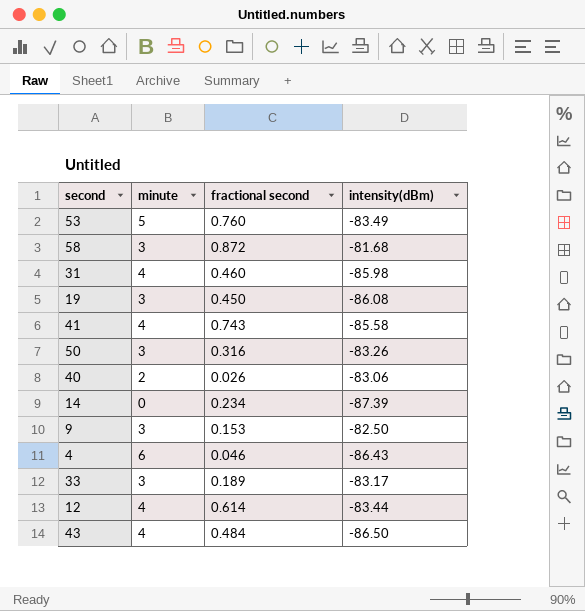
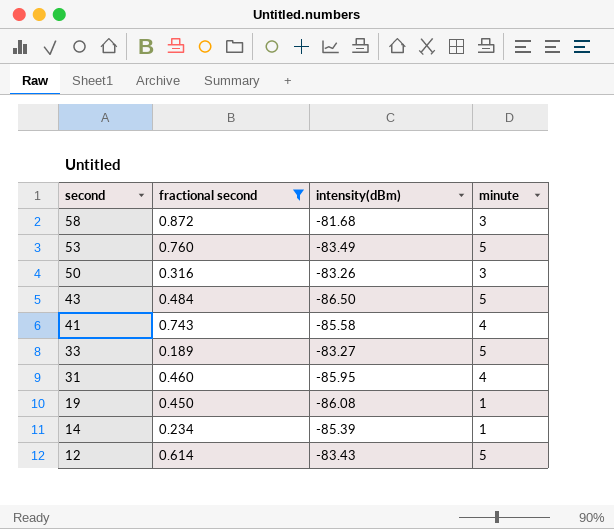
filter: none -> fractional second >= 0.189
row order: none -> second descending
column minute | position: 2 -> 4
43 | minute: 4 -> 5
33 | intensity(dBm): -83.17 -> -83.27
33 | minute: 3 -> 5
31 | intensity(dBm): -85.98 -> -85.95
19 | minute: 3 -> 1
14 | intensity(dBm): -87.39 -> -85.39
14 | minute: 0 -> 1
12 | intensity(dBm): -83.44 -> -83.43
12 | minute: 4 -> 5

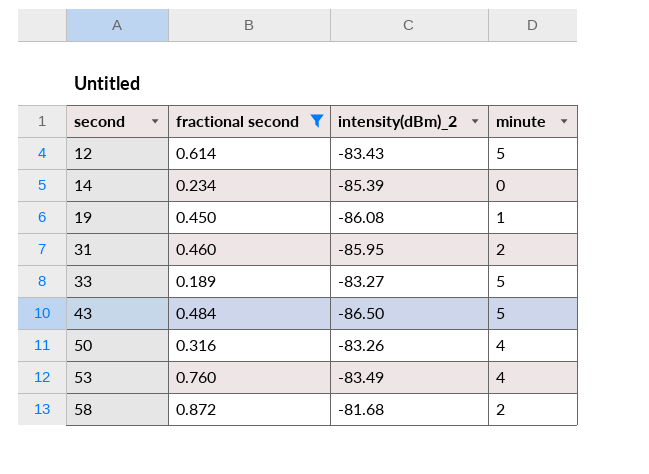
row order: second descending -> second ascending
column name: intensity(dBm) -> intensity(dBm)_2
row 41: 0.743 | -85.58 | 4 -> none
14 | minute: 1 -> 0
31 | minute: 4 -> 2
50 | minute: 3 -> 4
53 | minute: 5 -> 4
58 | minute: 3 -> 2

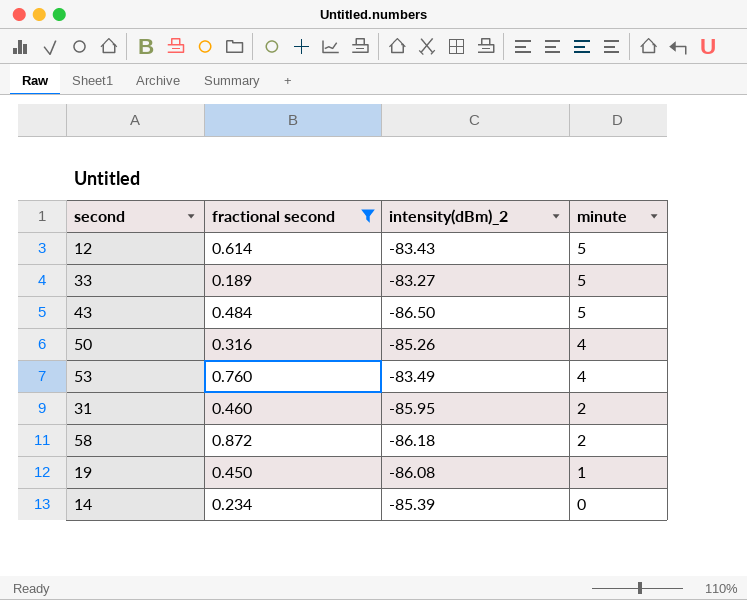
row order: second ascending -> minute descending
50 | intensity(dBm)_2: -83.26 -> -85.26
58 | intensity(dBm)_2: -81.68 -> -86.18

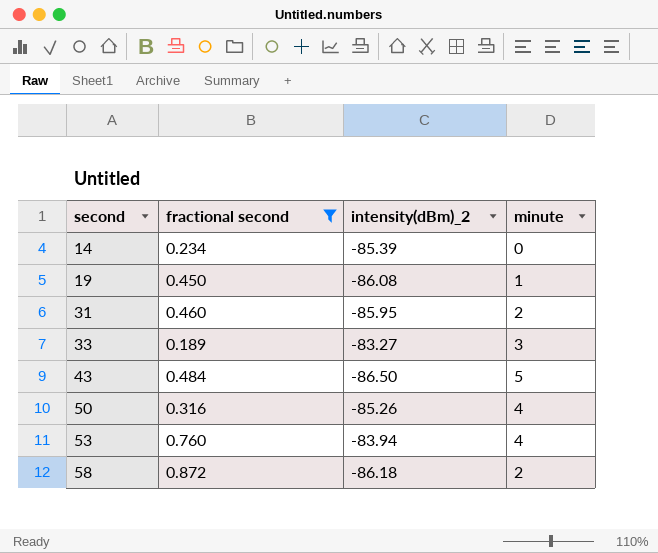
row order: minute descending -> second ascending
row 12: 0.614 | -83.43 | 5 -> none
33 | minute: 5 -> 3
53 | intensity(dBm)_2: -83.49 -> -83.94

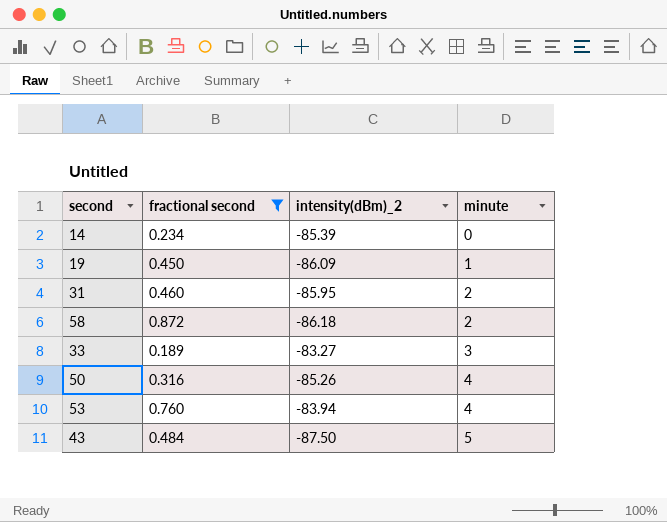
row order: second ascending -> minute ascending
19 | intensity(dBm)_2: -86.08 -> -86.09
43 | intensity(dBm)_2: -86.50 -> -87.50

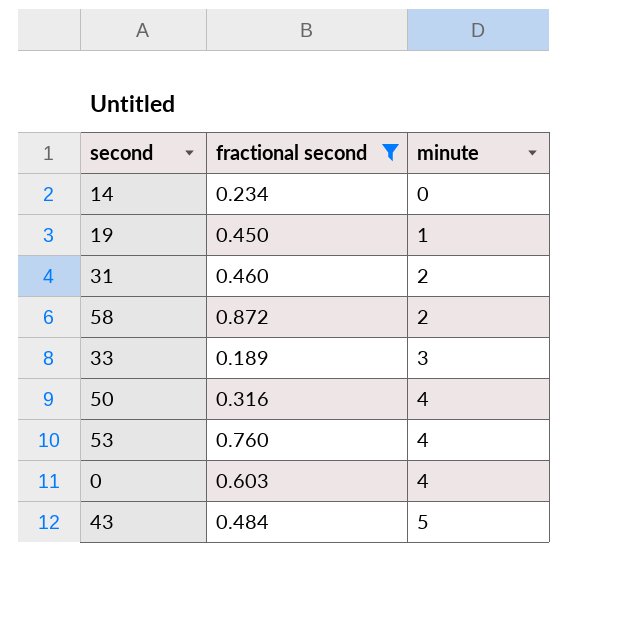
column intensity(dBm)_2 | position: 3 -> none
row 0: none -> 0.603 | 4

